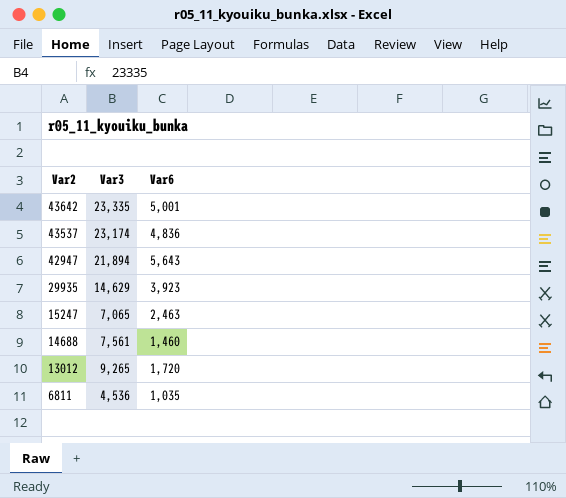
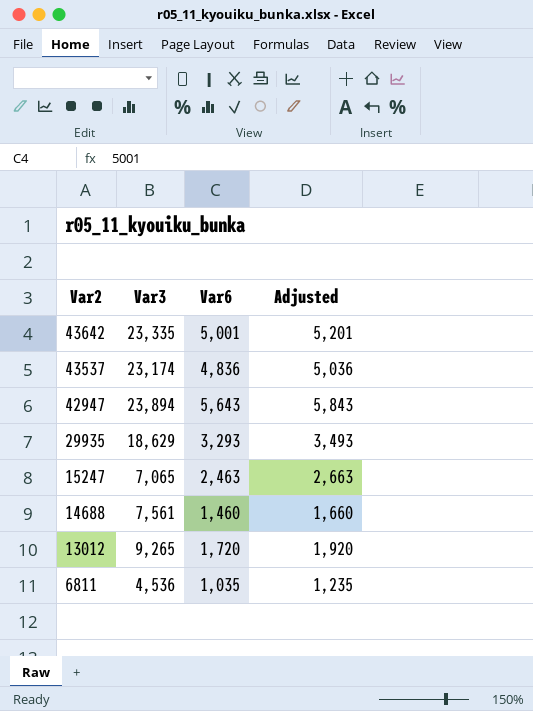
column Adjusted | formula: none -> [Var6] + 200
42947 | Var3: 21,894 -> 23,894
29935 | Var3: 14,629 -> 18,629
29935 | Var6: 3,923 -> 3,293

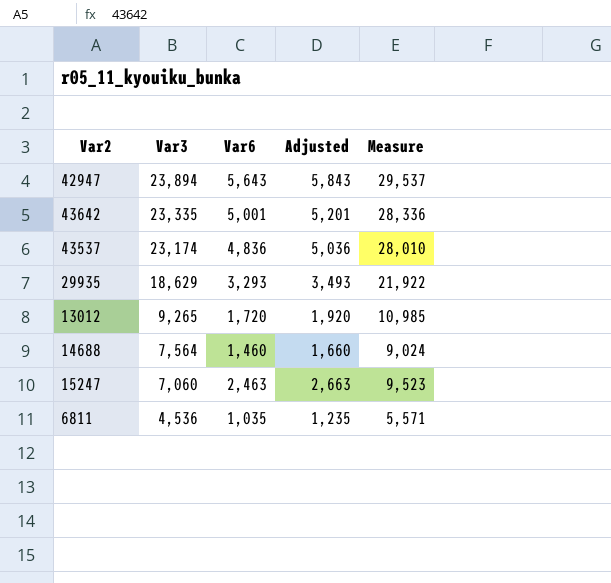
row order: Var2 descending -> Var3 descending
column Measure | formula: none -> [Var3] + [Var6]
14688 | Var3: 7,561 -> 7,564
15247 | Var3: 7,065 -> 7,060

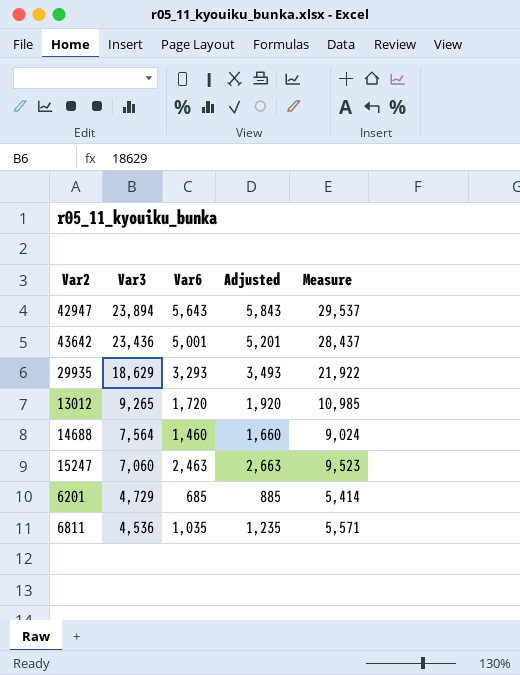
row 43537: 23,174 | 4,836 | 5,036 | 28,010 -> none
43642 | Var3: 23,335 -> 23,436
43642 | Measure: 28,336 -> 28,437
row 6201: none -> 4,729 | 685 | 885 | 5,414

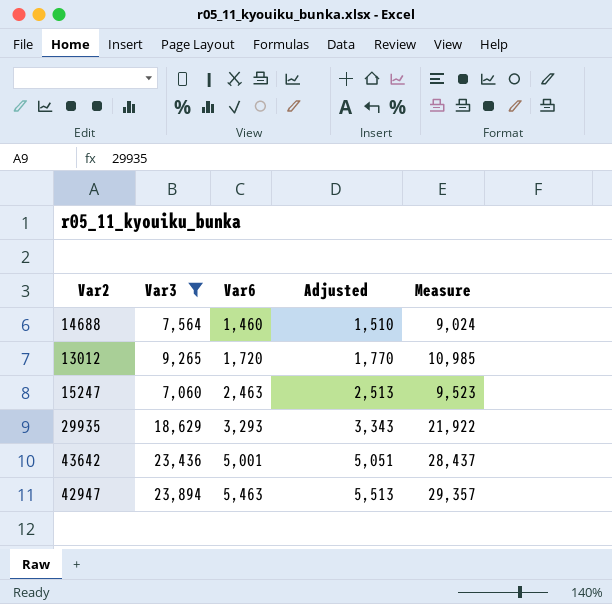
filter: none -> Var3 >= 7,060
row order: Var3 descending -> Var6 ascending
column Adjusted | formula: [Var6] + 200 -> [Var6] + 50
42947 | Var6: 5,643 -> 5,463
42947 | Measure: 29,537 -> 29,357

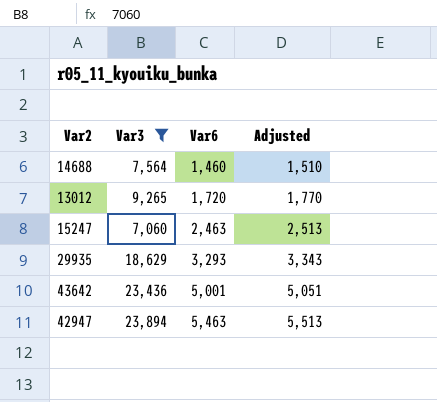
column Measure | formula: [Var3] + [Var6] -> none

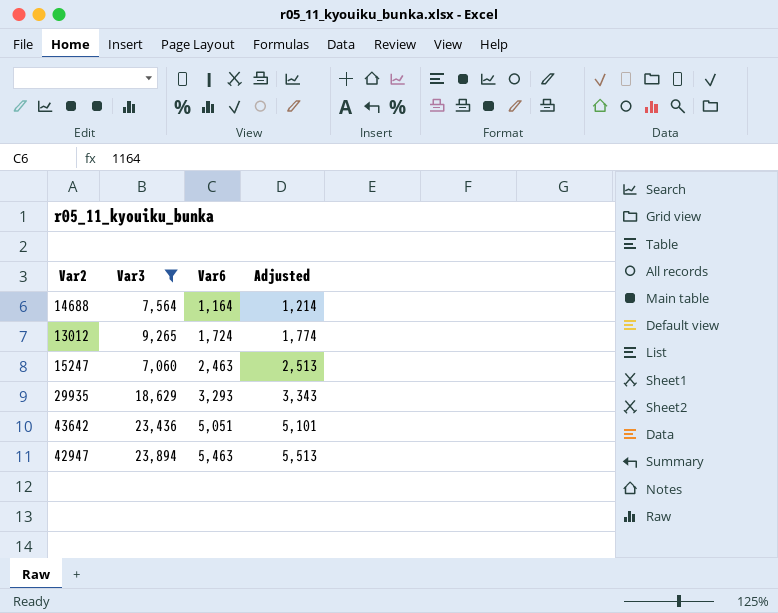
14688 | Var6: 1,460 -> 1,164
14688 | Adjusted: 1,510 -> 1,214
13012 | Var6: 1,720 -> 1,724
13012 | Adjusted: 1,770 -> 1,774
43642 | Var6: 5,001 -> 5,051
43642 | Adjusted: 5,051 -> 5,101

